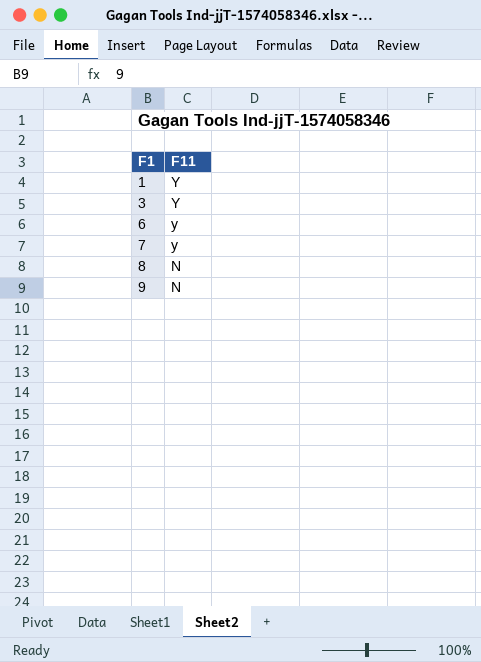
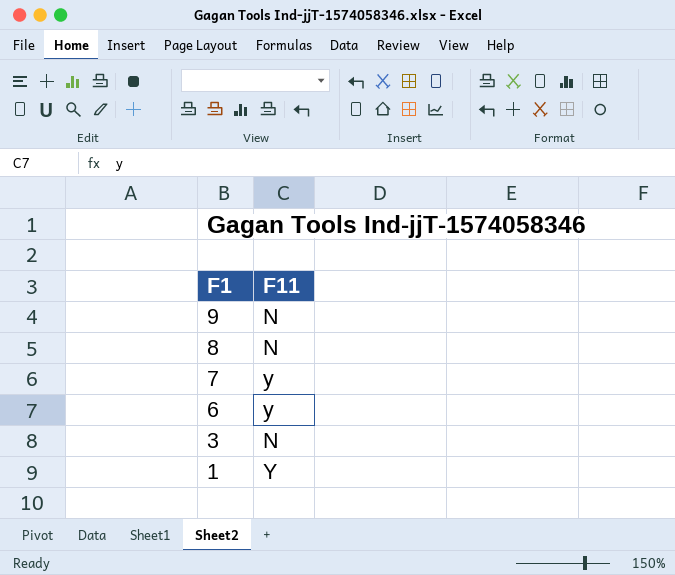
row order: F1 ascending -> F1 descending
3 | F11: Y -> N

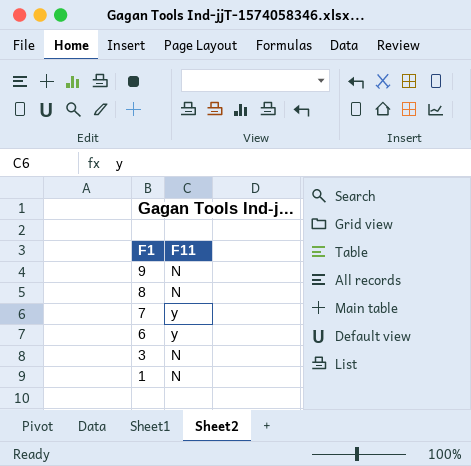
1 | F11: Y -> N

